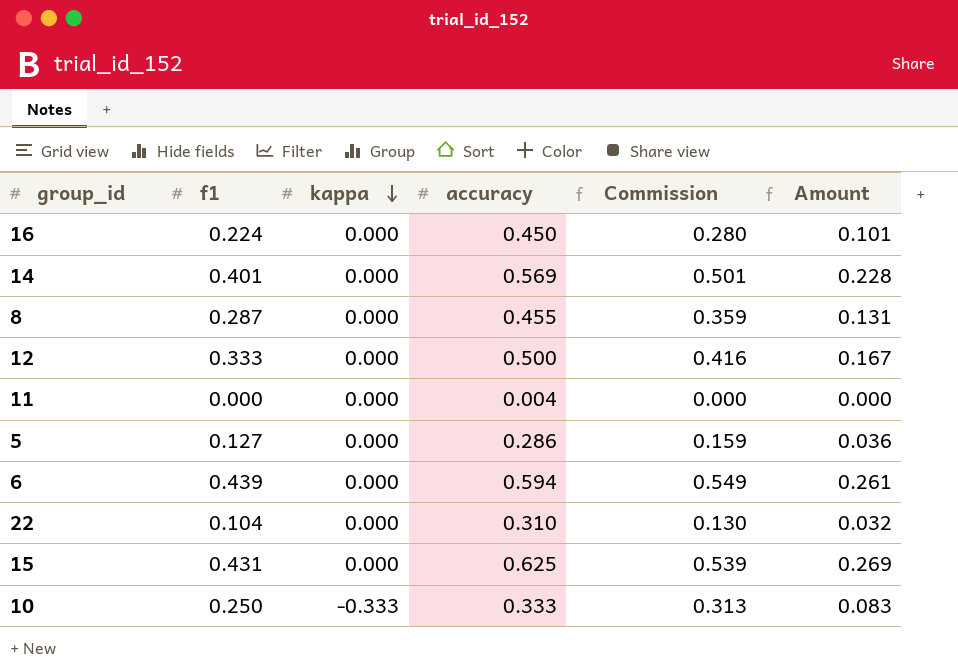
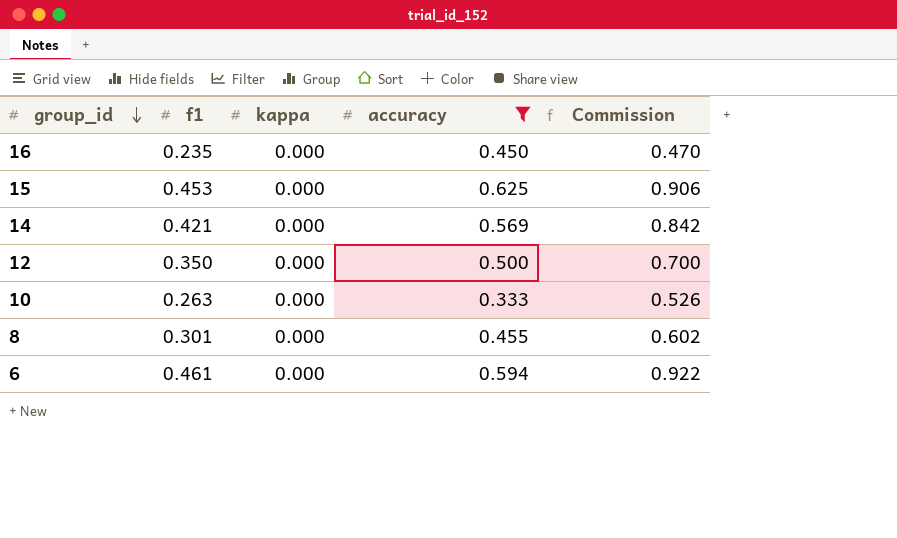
filter: none -> accuracy >= 0.333
row order: kappa descending -> group_id descending
column Amount | formula: [f1] * [accuracy] -> none
column Commission | formula: [f1] * 1.25 -> [f1] * 2
16 | f1: 0.224 -> 0.235
15 | f1: 0.431 -> 0.453
14 | f1: 0.401 -> 0.421
12 | f1: 0.333 -> 0.350
10 | f1: 0.250 -> 0.263
10 | kappa: -0.333 -> 0.000
8 | f1: 0.287 -> 0.301
6 | f1: 0.439 -> 0.461

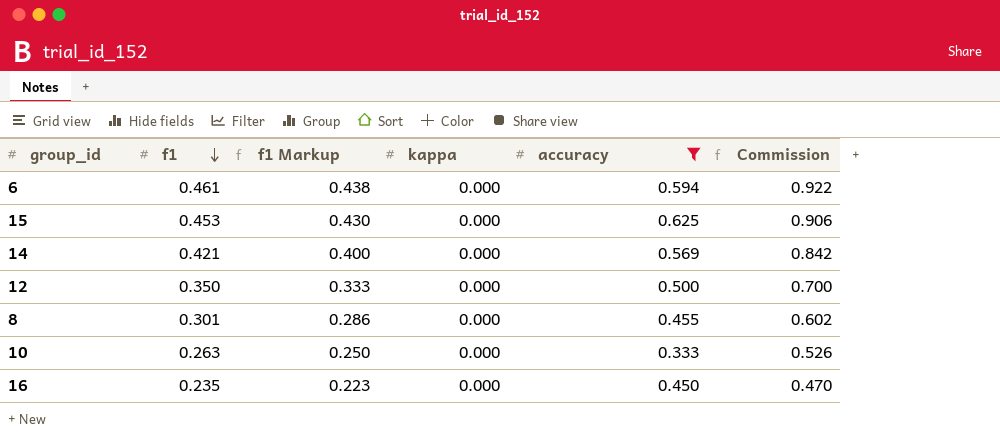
row order: group_id descending -> f1 descending
column f1 Markup | formula: none -> [f1] * 0.95

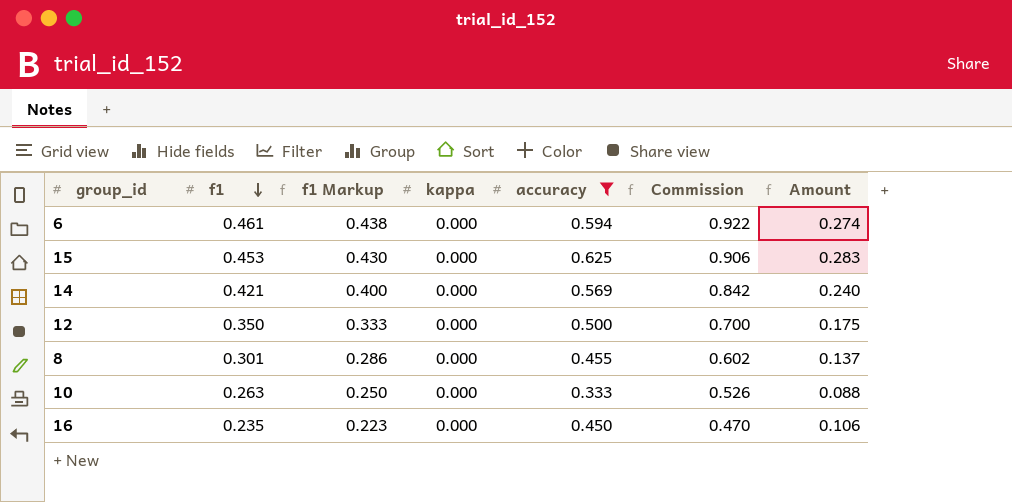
column Amount | formula: none -> [f1] * [accuracy]

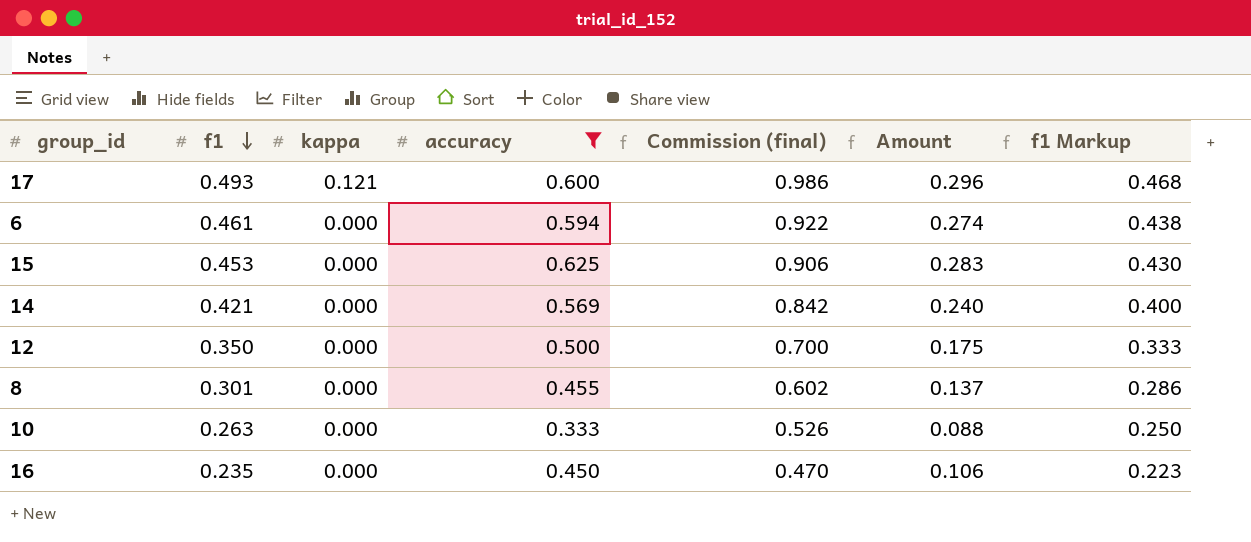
column name: Commission -> Commission (final)
column f1 Markup | position: 3 -> 7
row 17: none -> 0.493 | 0.121 | 0.600 | 0.986 | 0.296 | 0.468

